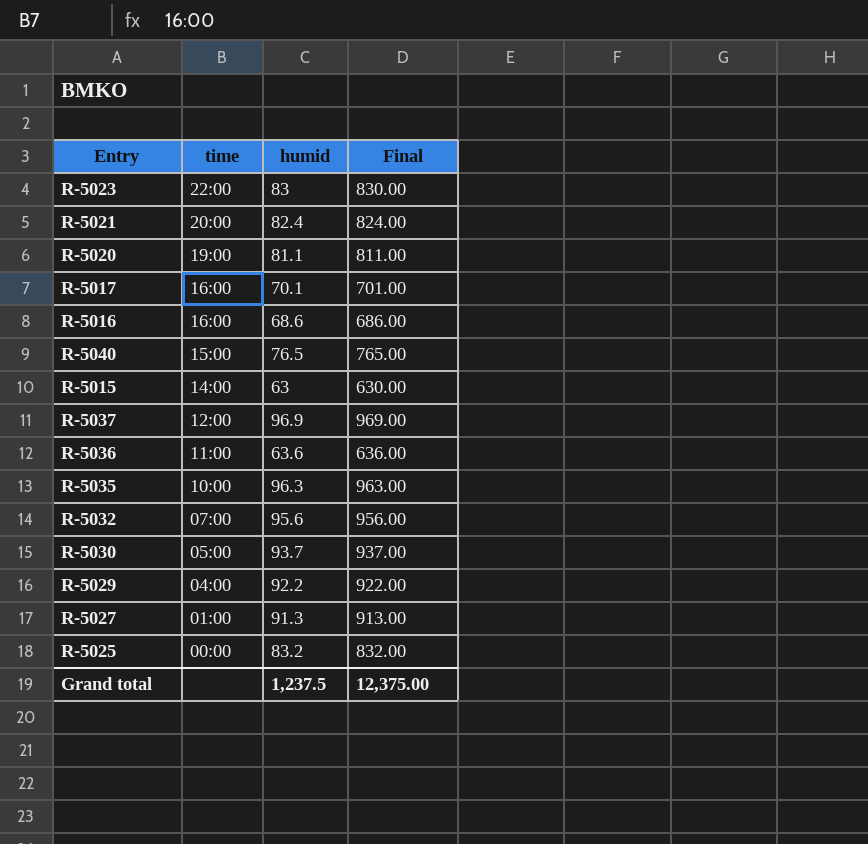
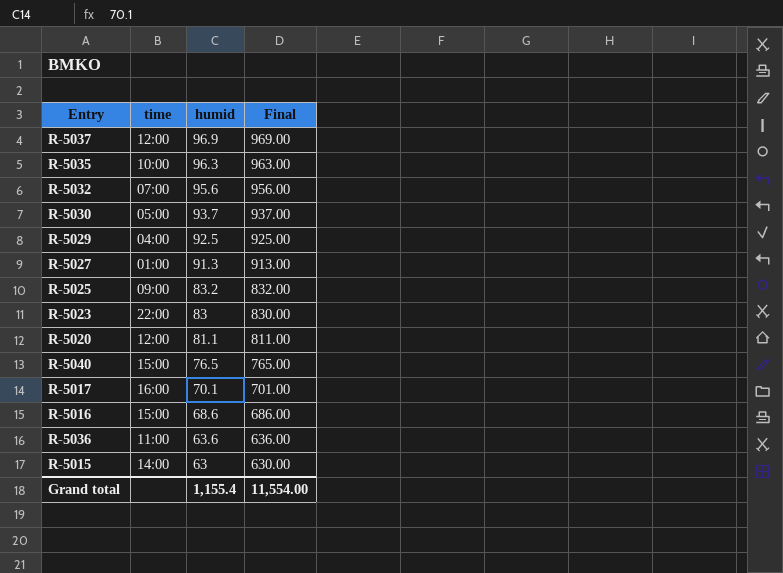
row order: time descending -> humid descending
row R-5021: 20:00 | 82.4 | 824.00 -> none
R-5029 | humid: 92.2 -> 92.5
R-5029 | Final: 922.00 -> 925.00
R-5025 | time: 00:00 -> 09:00
R-5020 | time: 19:00 -> 12:00
R-5016 | time: 16:00 -> 15:00
Grand total | humid: 1,237.5 -> 1,155.4
Grand total | Final: 12,375.00 -> 11,554.00

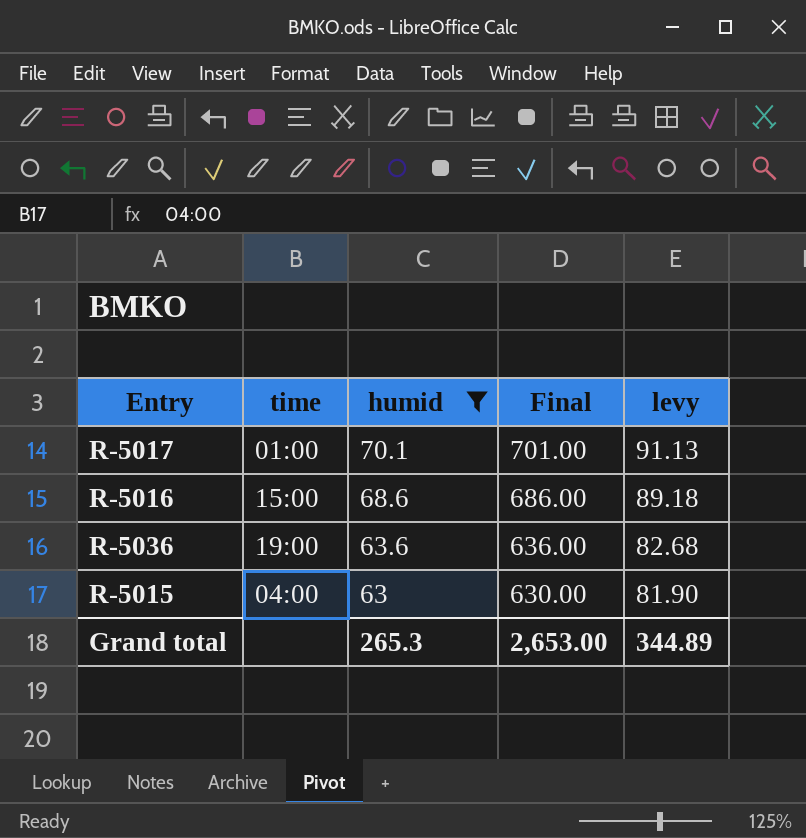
filter: none -> humid <= 70.1
column levy | formula: none -> [humid] * 1.3
R-5017 | time: 16:00 -> 01:00
R-5036 | time: 11:00 -> 19:00
R-5015 | time: 14:00 -> 04:00
Grand total | humid: 1,155.4 -> 265.3
Grand total | Final: 11,554.00 -> 2,653.00

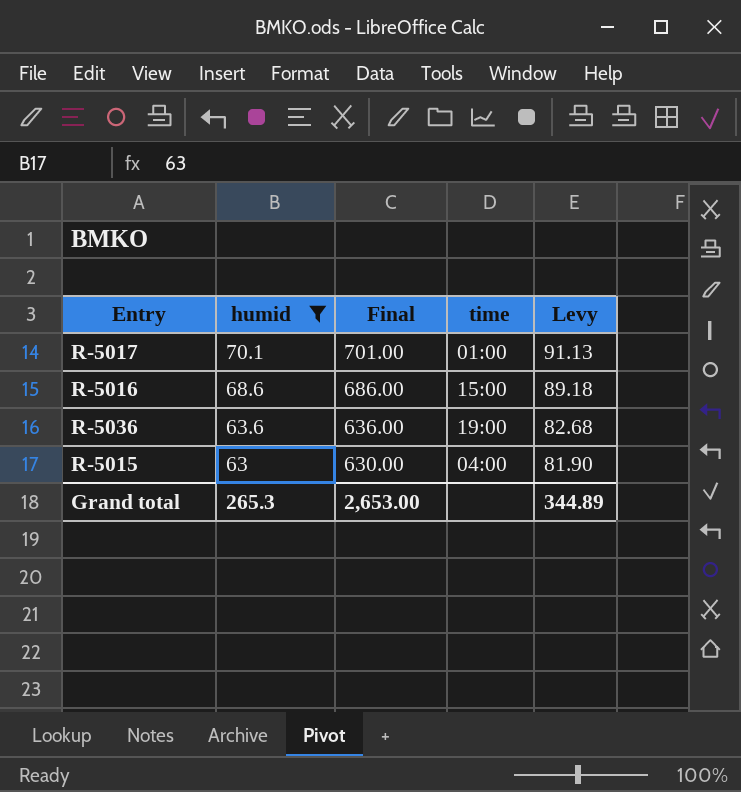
column time | position: 2 -> 4
column name: levy -> Levy

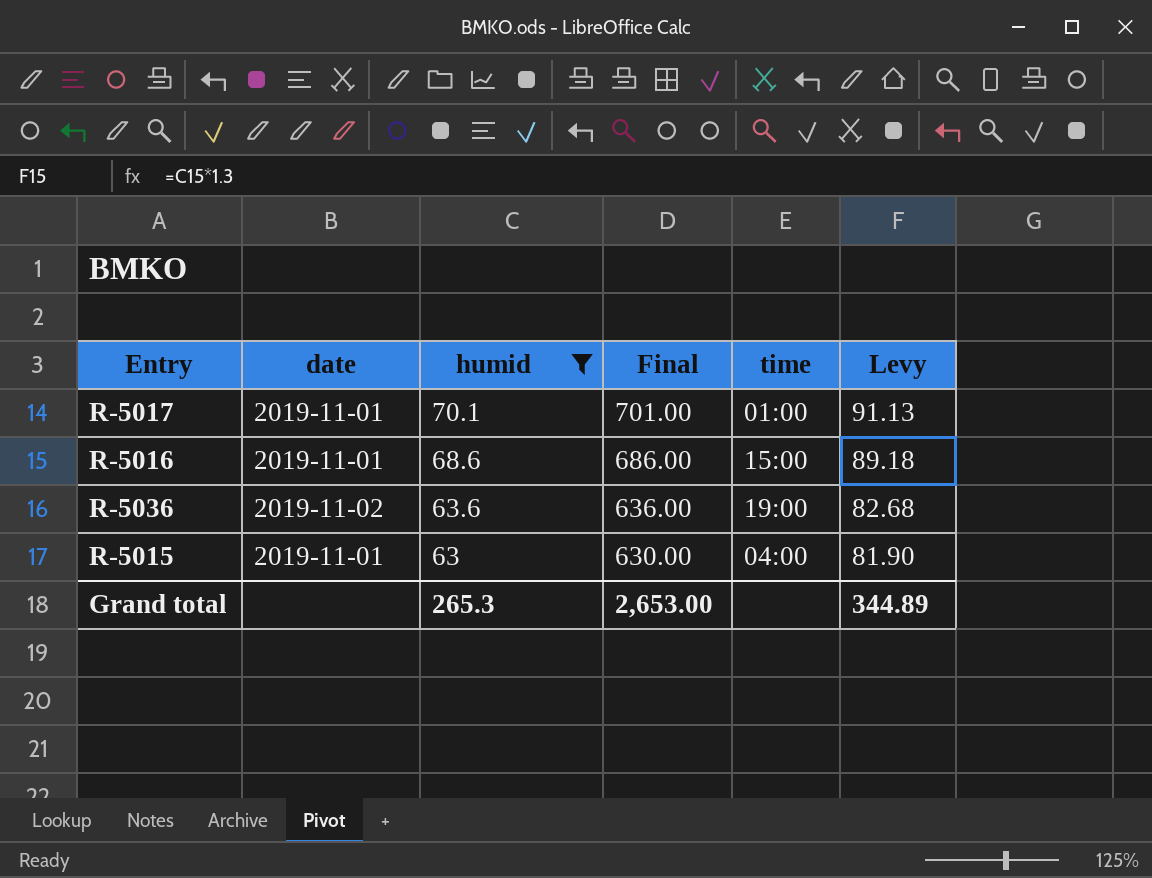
column date | position: none -> 2

